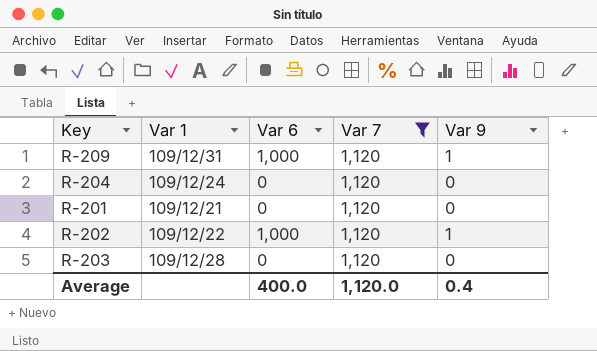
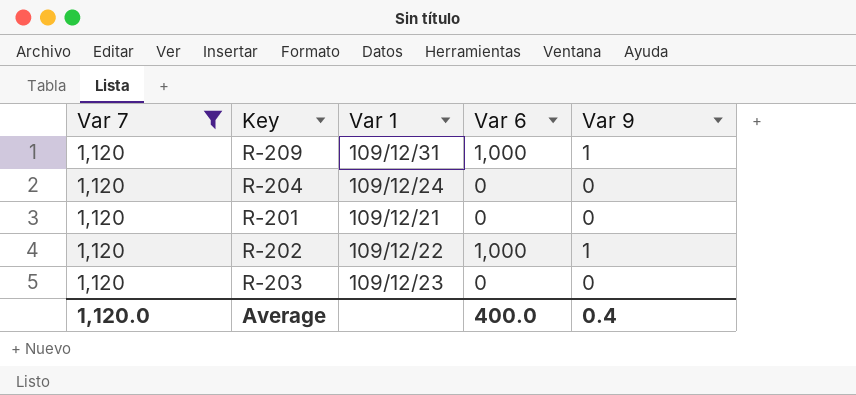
column Var 7 | position: 4 -> 1
R-203 | Var 1: 109/12/28 -> 109/12/23

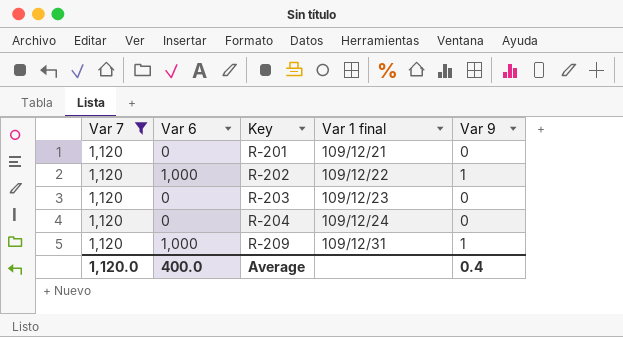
row order: none -> Key ascending
column Var 6 | position: 4 -> 2
column name: Var 1 -> Var 1 final

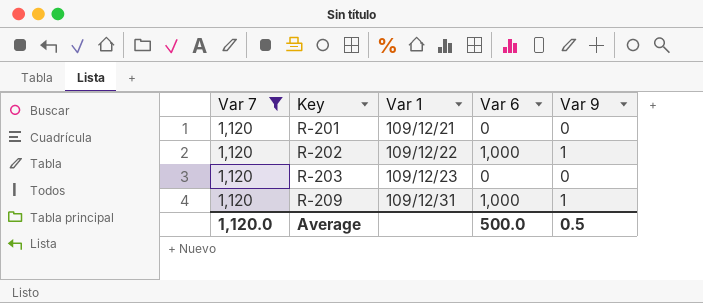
column name: Var 1 final -> Var 1
column Var 6 | position: 2 -> 4
row R-204: 1,120 | 0 | 109/12/24 | 0 -> none
Average | Var 6: 400.0 -> 500.0
Average | Var 9: 0.4 -> 0.5

